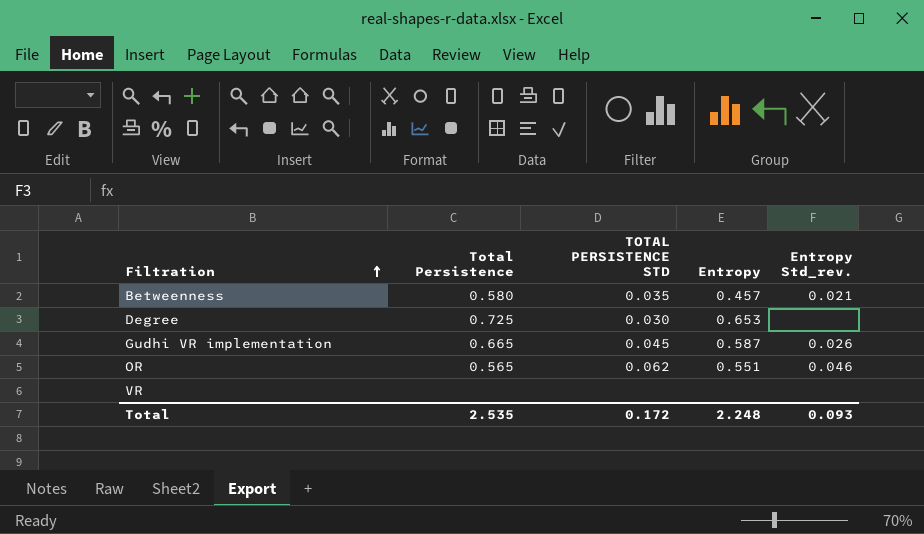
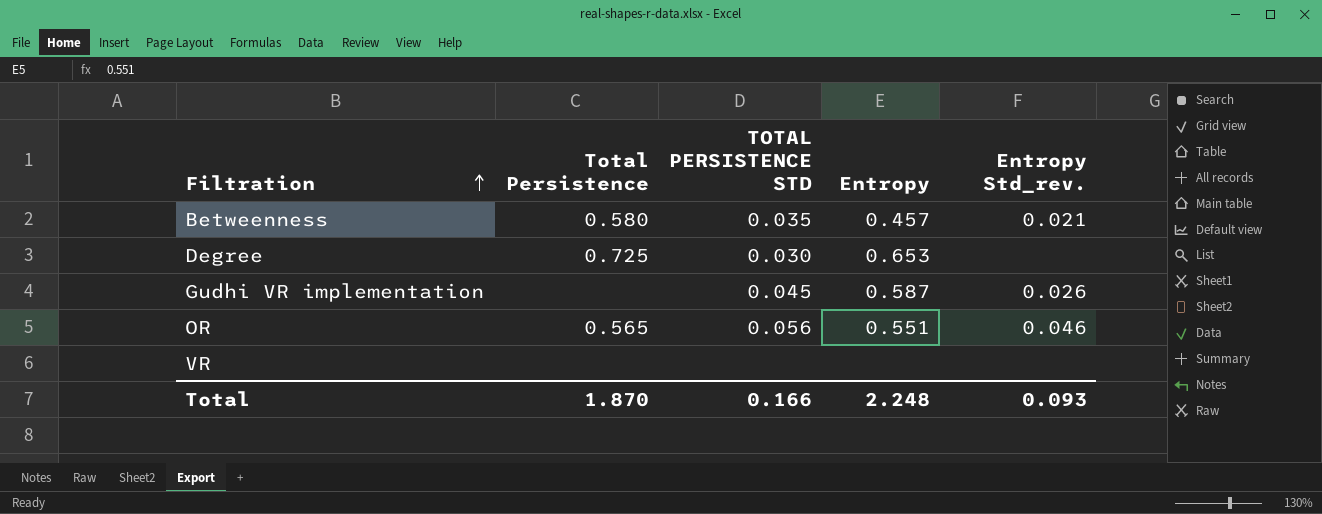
Gudhi VR implementation | Total Persistence: 0.665 -> none
OR | TOTAL PERSISTENCE STD: 0.062 -> 0.056
Total | Total Persistence: 2.535 -> 1.870
Total | TOTAL PERSISTENCE STD: 0.172 -> 0.166

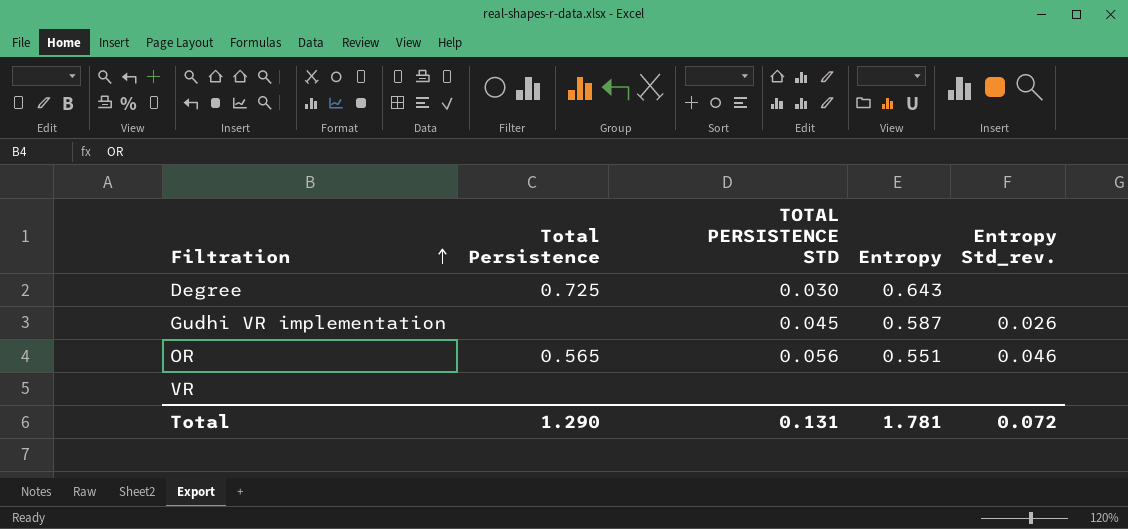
row Betweenness: 0.580 | 0.035 | 0.457 | 0.021 -> none
Degree | Entropy: 0.653 -> 0.643
Total | Total Persistence: 1.870 -> 1.290
Total | TOTAL PERSISTENCE STD: 0.166 -> 0.131
Total | Entropy: 2.248 -> 1.781
Total | Entropy Std_rev.: 0.093 -> 0.072

